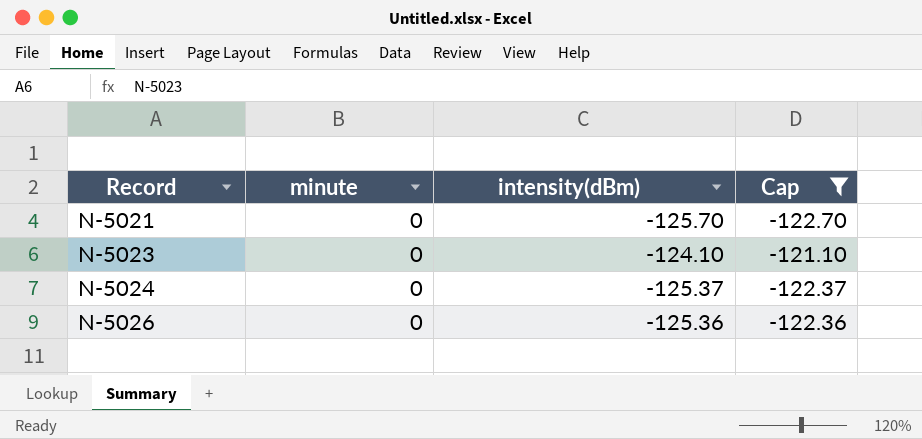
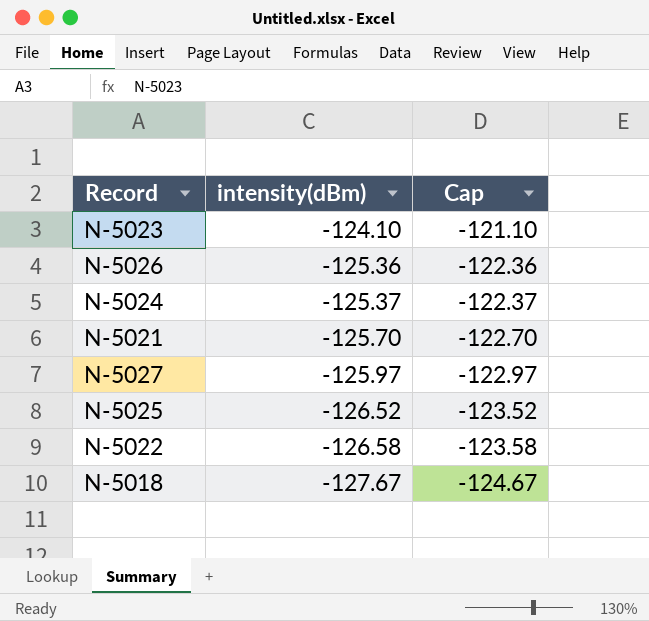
filter: Cap >= -122.70 -> none
row order: Record ascending -> intensity(dBm) descending
column minute | position: 2 -> none

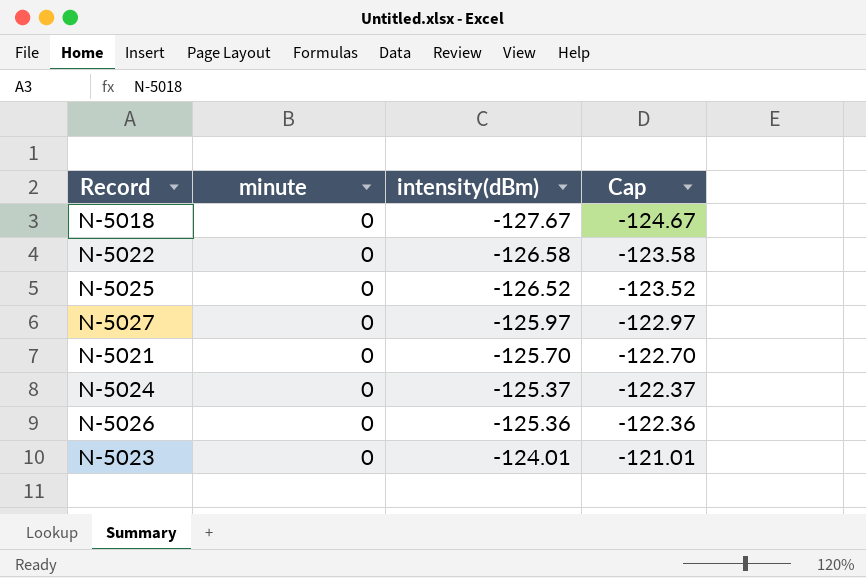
row order: intensity(dBm) descending -> intensity(dBm) ascending
column minute | position: none -> 2
N-5023 | intensity(dBm): -124.10 -> -124.01
N-5023 | Cap: -121.10 -> -121.01

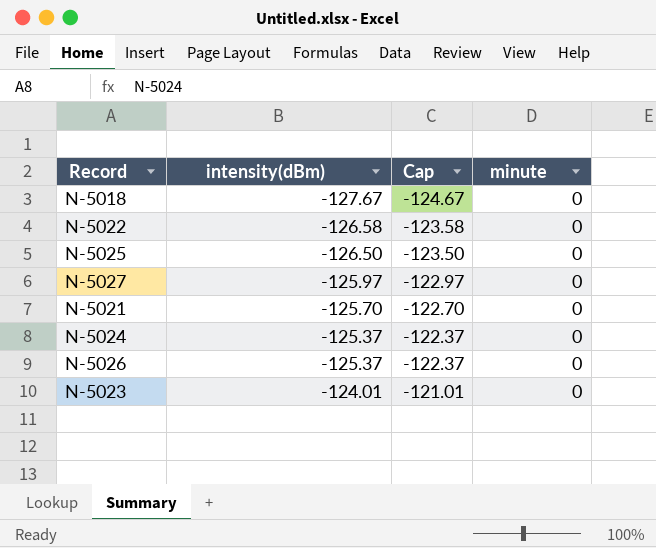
column minute | position: 2 -> 4
N-5025 | intensity(dBm): -126.52 -> -126.50
N-5025 | Cap: -123.52 -> -123.50
N-5026 | intensity(dBm): -125.36 -> -125.37
N-5026 | Cap: -122.36 -> -122.37

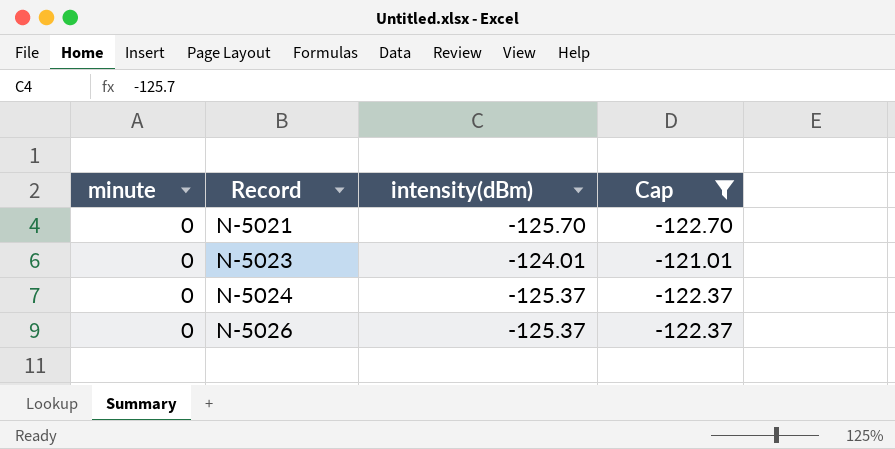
filter: none -> Cap >= -122.70
row order: intensity(dBm) ascending -> Record ascending
column minute | position: 4 -> 1

